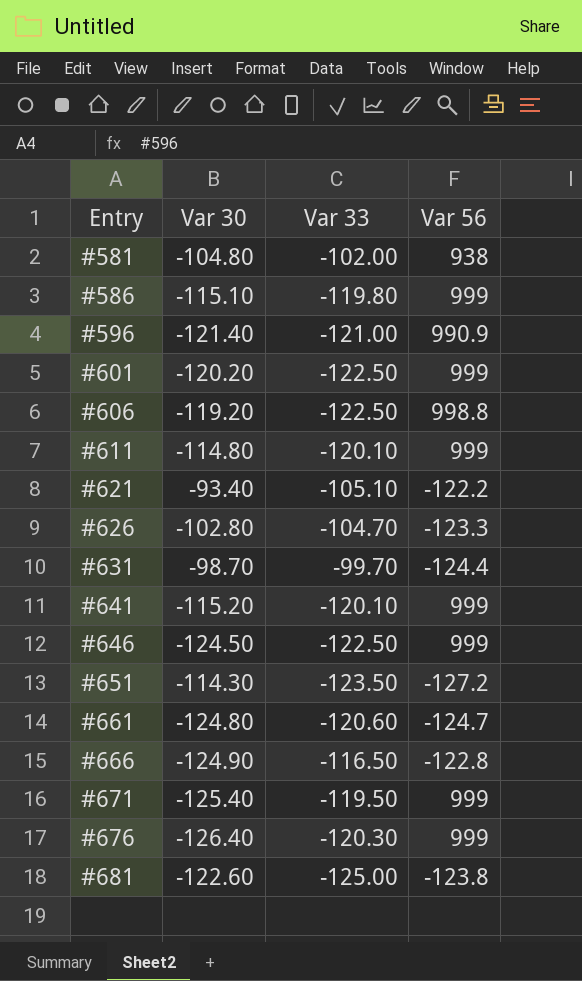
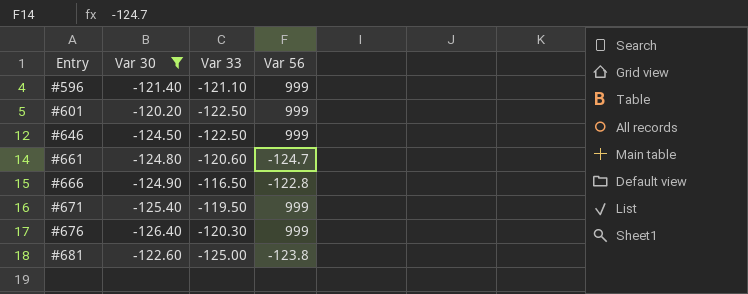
filter: none -> Var 30 <= -120.20
#596 | Var 33: -121.00 -> -121.10
#596 | Var 56: 990.9 -> 999

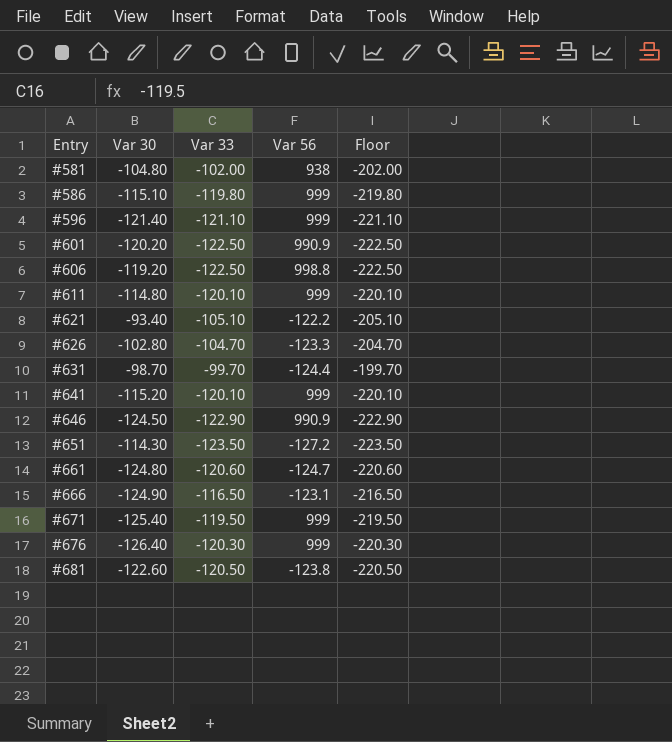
filter: Var 30 <= -120.20 -> none
column Floor | formula: none -> [Var 33] - 100
#601 | Var 56: 999 -> 990.9
#646 | Var 33: -122.50 -> -122.90
#646 | Var 56: 999 -> 990.9
#666 | Var 56: -122.8 -> -123.1
#681 | Var 33: -125.00 -> -120.50

